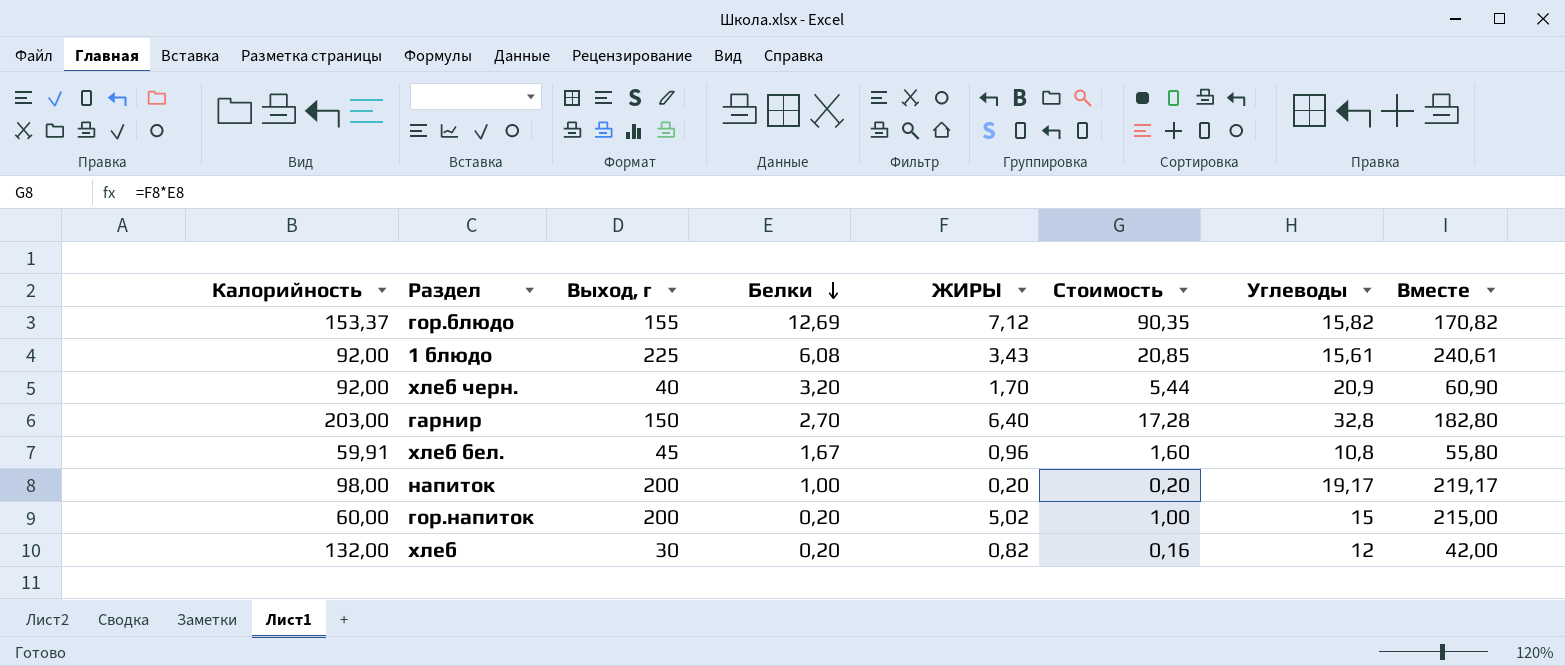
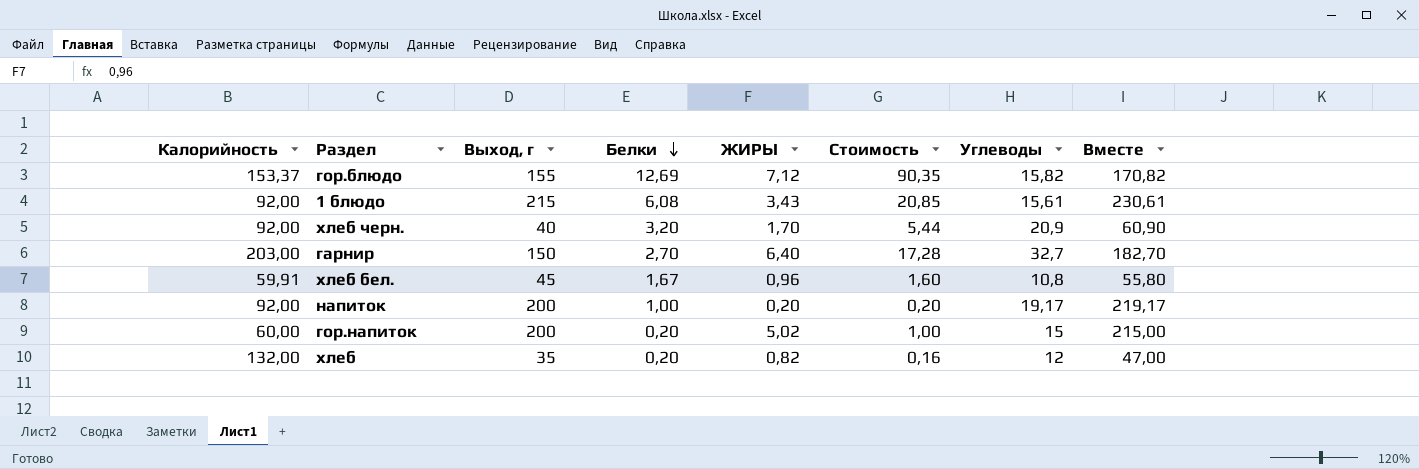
1 блюдо | Выход, г: 225 -> 215
1 блюдо | Вместе: 240,61 -> 230,61
гарнир | Углеводы: 32,8 -> 32,7
гарнир | Вместе: 182,80 -> 182,70
напиток | Калорийность: 98,00 -> 92,00
хлеб | Выход, г: 30 -> 35
хлеб | Вместе: 42,00 -> 47,00

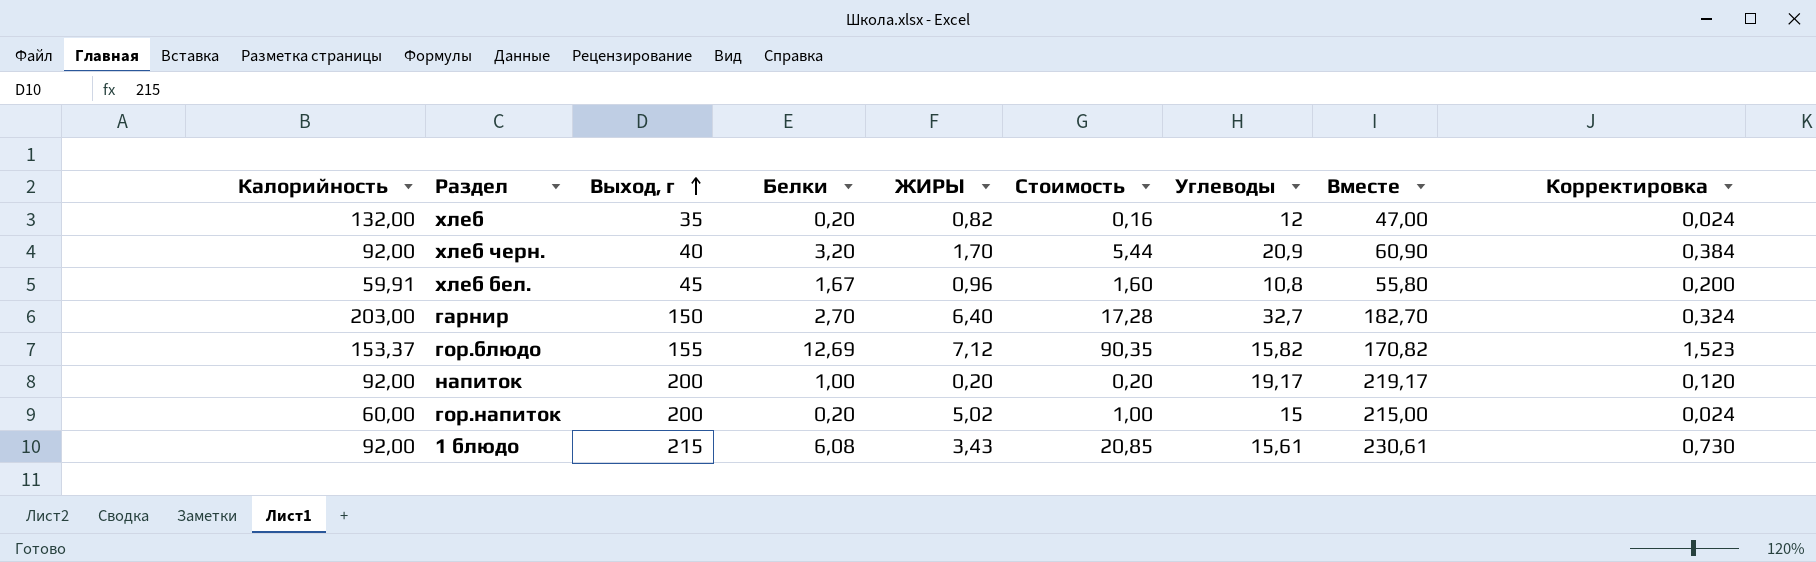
row order: Белки descending -> Выход, г ascending
column Корректировка | formula: none -> [Белки] * 0,12

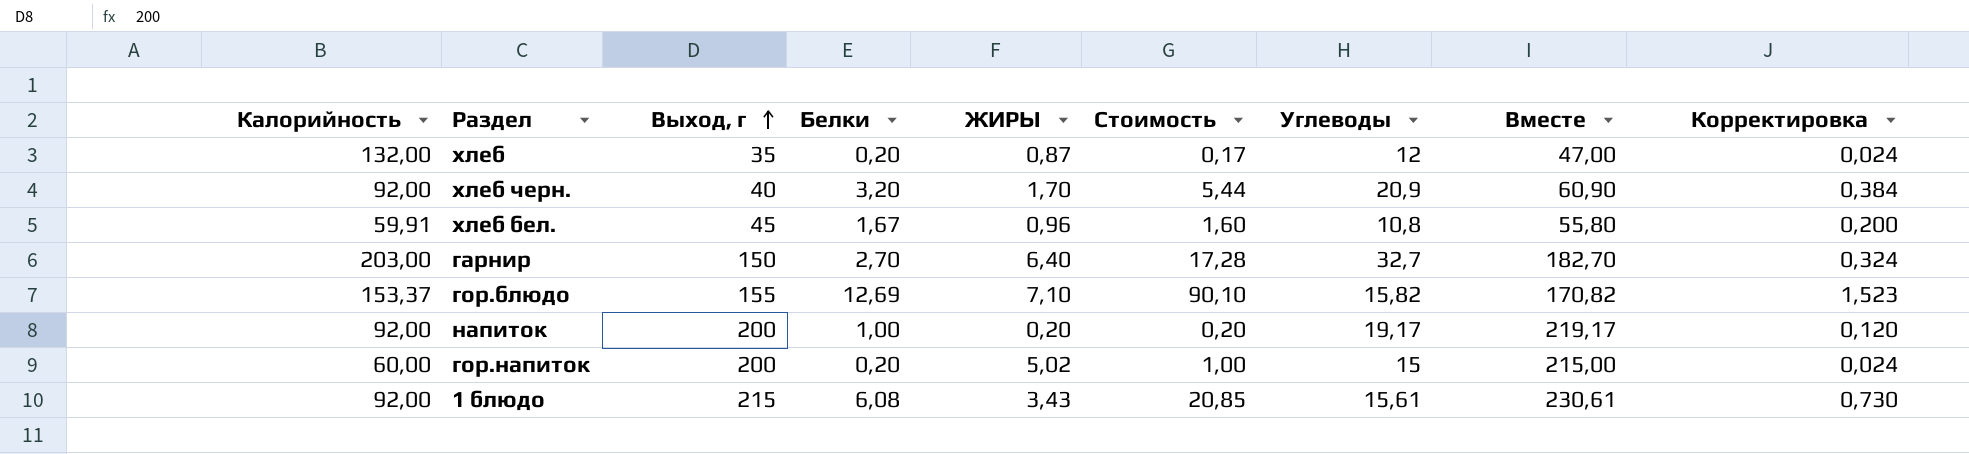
хлеб | ЖИРЫ: 0,82 -> 0,87
хлеб | Стоимость: 0,16 -> 0,17
гор.блюдо | ЖИРЫ: 7,12 -> 7,10
гор.блюдо | Стоимость: 90,35 -> 90,10

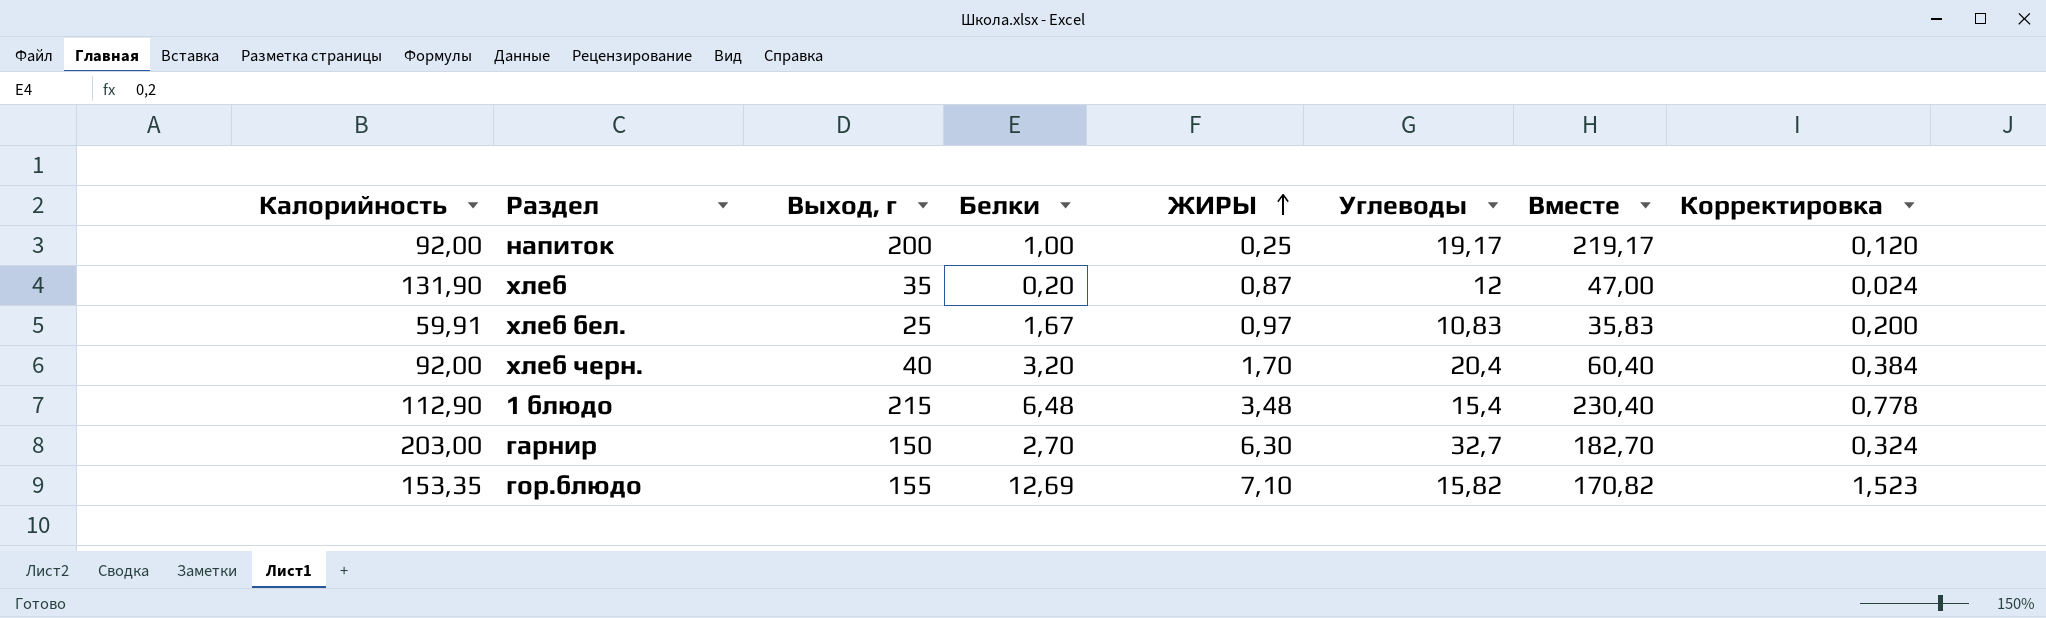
row order: Выход, г ascending -> ЖИРЫ ascending
column Стоимость | formula: [Белки] * [ЖИРЫ] -> none
row гор.напиток: 60,00 | 200 | 0,20 | 5,02 | 1,00 | 15 | 215,00 | 0,024 -> none
напиток | ЖИРЫ: 0,20 -> 0,25
хлеб | Калорийность: 132,00 -> 131,90
хлеб бел. | Выход, г: 45 -> 25
хлеб бел. | ЖИРЫ: 0,96 -> 0,97
хлеб бел. | Углеводы: 10,8 -> 10,83
хлеб бел. | Вместе: 55,80 -> 35,83
хлеб черн. | Углеводы: 20,9 -> 20,4
хлеб черн. | Вместе: 60,90 -> 60,40
1 блюдо | Калорийность: 92,00 -> 112,90
1 блюдо | Белки: 6,08 -> 6,48
1 блюдо | ЖИРЫ: 3,43 -> 3,48
1 блюдо | Углеводы: 15,61 -> 15,4
1 блюдо | Вместе: 230,61 -> 230,40
1 блюдо | Корректировка: 0,730 -> 0,778
гарнир | ЖИРЫ: 6,40 -> 6,30
гор.блюдо | Калорийность: 153,37 -> 153,35

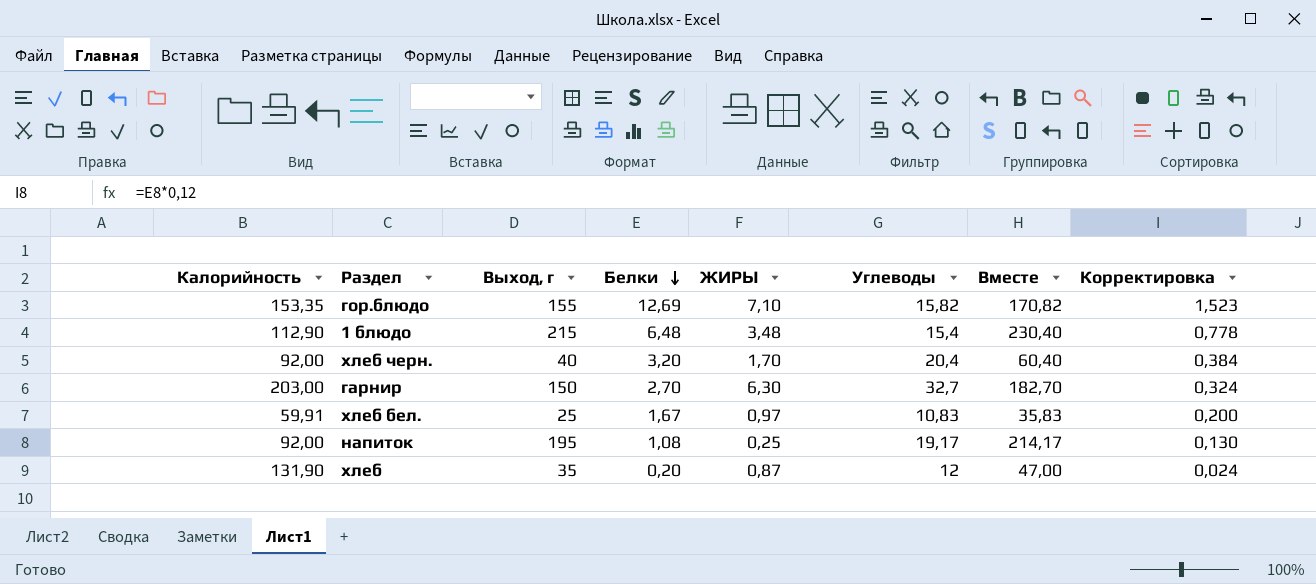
row order: ЖИРЫ ascending -> Белки descending
напиток | Выход, г: 200 -> 195
напиток | Белки: 1,00 -> 1,08
напиток | Вместе: 219,17 -> 214,17
напиток | Корректировка: 0,120 -> 0,130

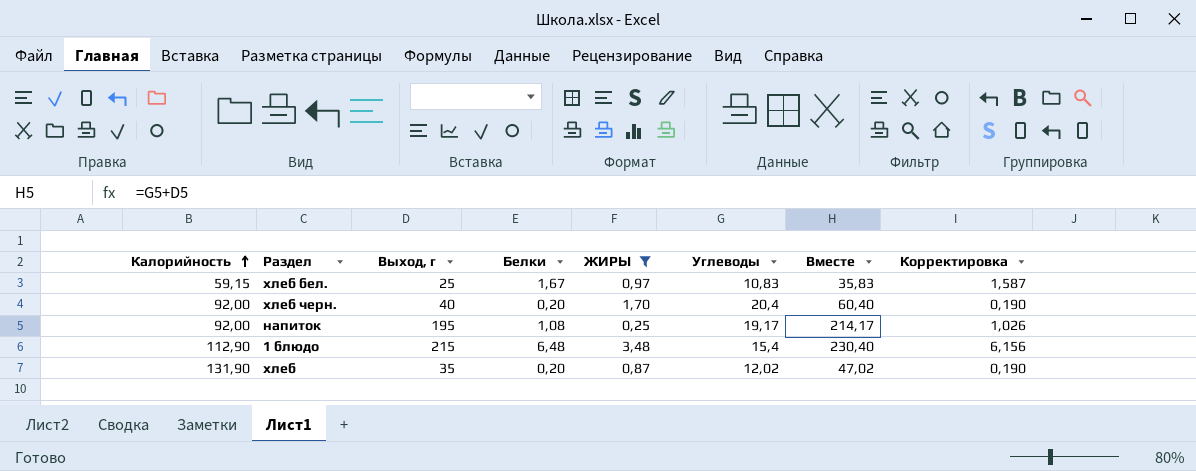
filter: none -> ЖИРЫ <= 3,48
row order: Белки descending -> Калорийность ascending
column Корректировка | formula: [Белки] * 0,12 -> [Белки] * 0,95
хлеб бел. | Калорийность: 59,91 -> 59,15
хлеб черн. | Белки: 3,20 -> 0,20
хлеб | Углеводы: 12 -> 12,02
хлеб | Вместе: 47,00 -> 47,02

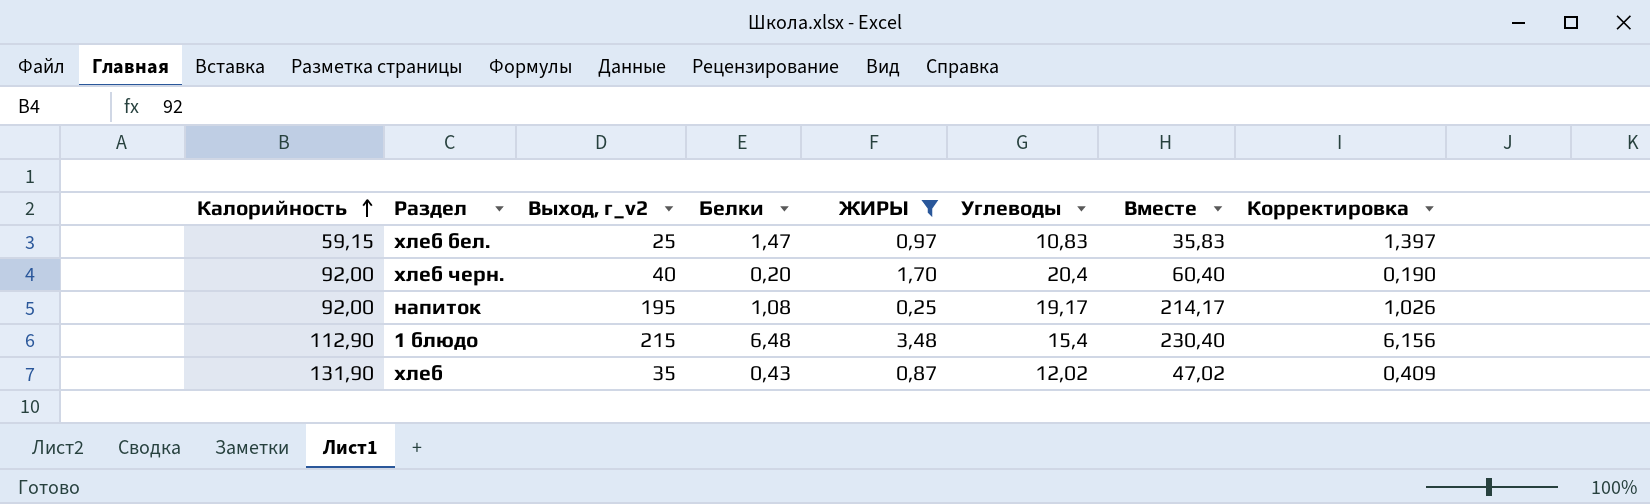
column name: Выход, г -> Выход, г_v2
хлеб бел. | Белки: 1,67 -> 1,47
хлеб бел. | Корректировка: 1,587 -> 1,397
хлеб | Белки: 0,20 -> 0,43
хлеб | Корректировка: 0,190 -> 0,409

